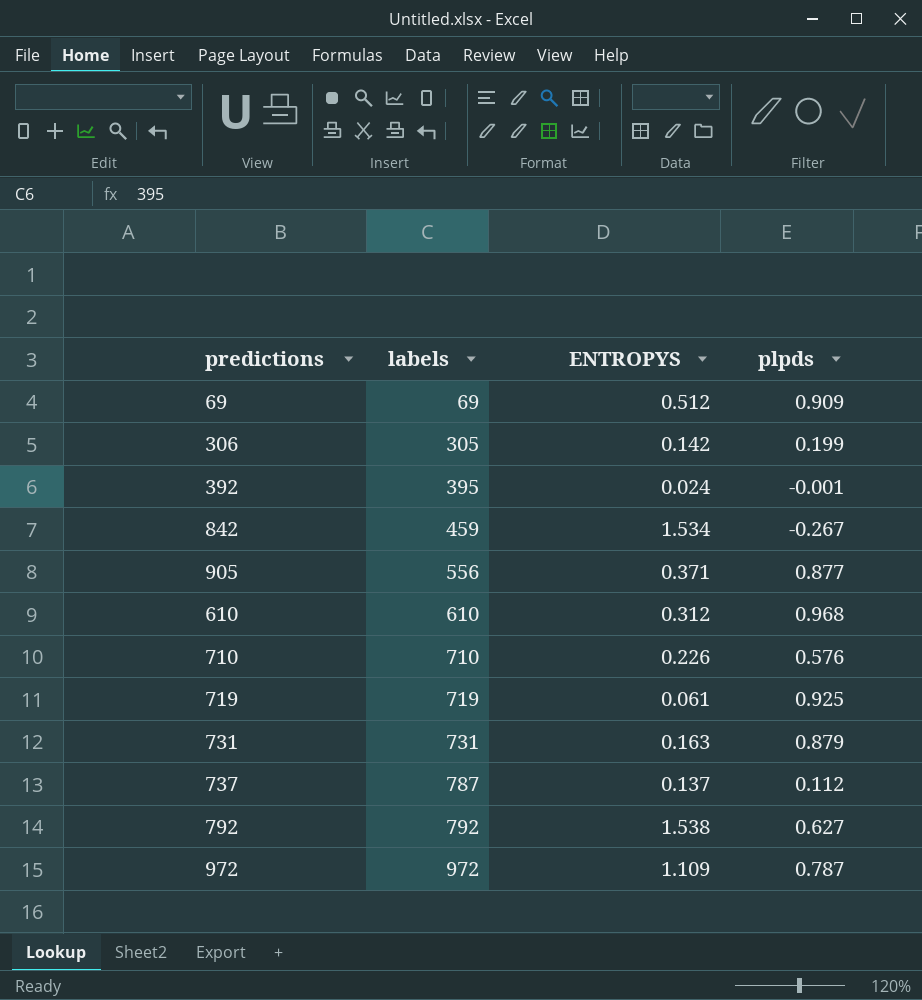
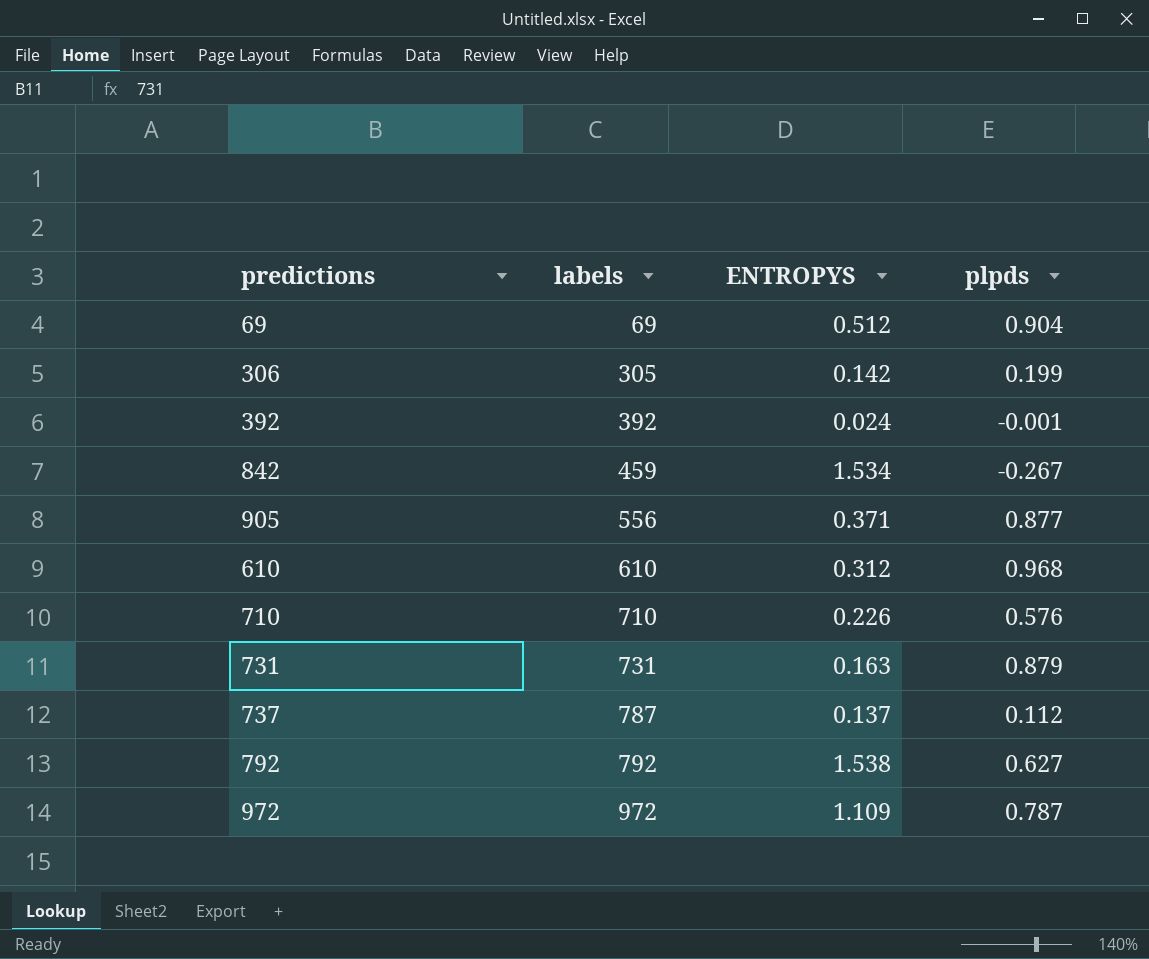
row 719: 719 | 0.061 | 0.925 -> none
69 | plpds: 0.909 -> 0.904
392 | labels: 395 -> 392

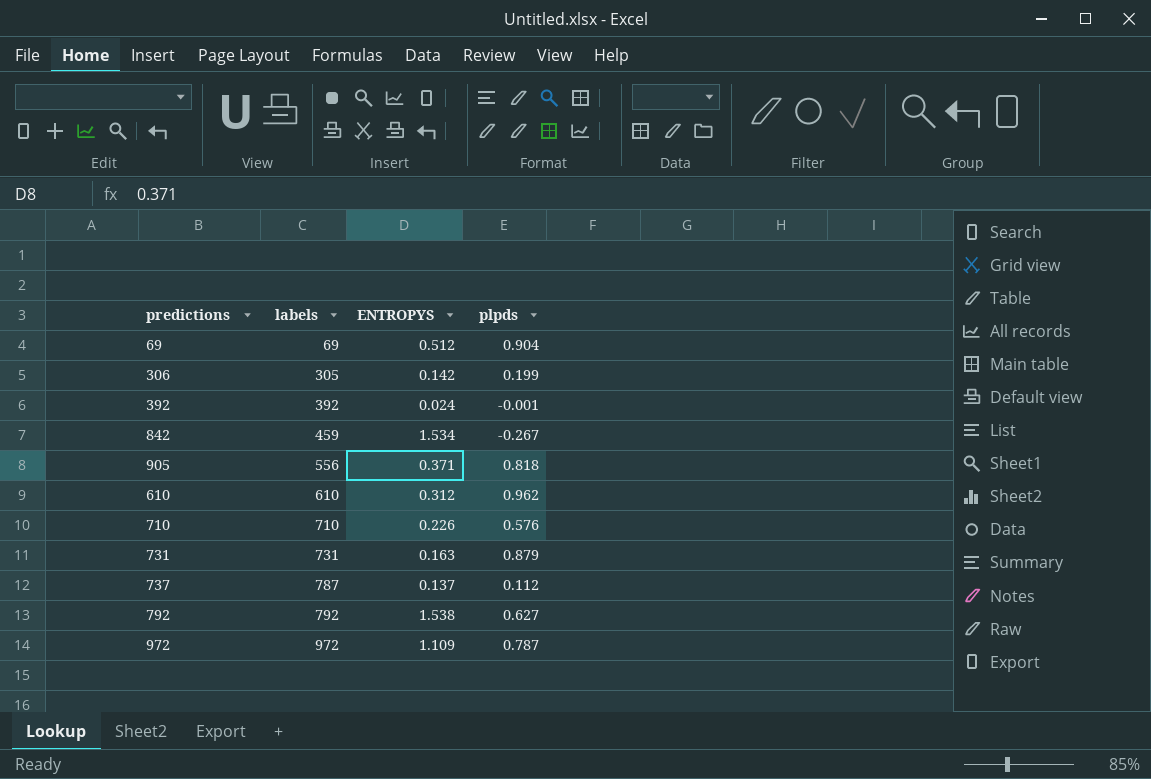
905 | plpds: 0.877 -> 0.818
610 | plpds: 0.968 -> 0.962

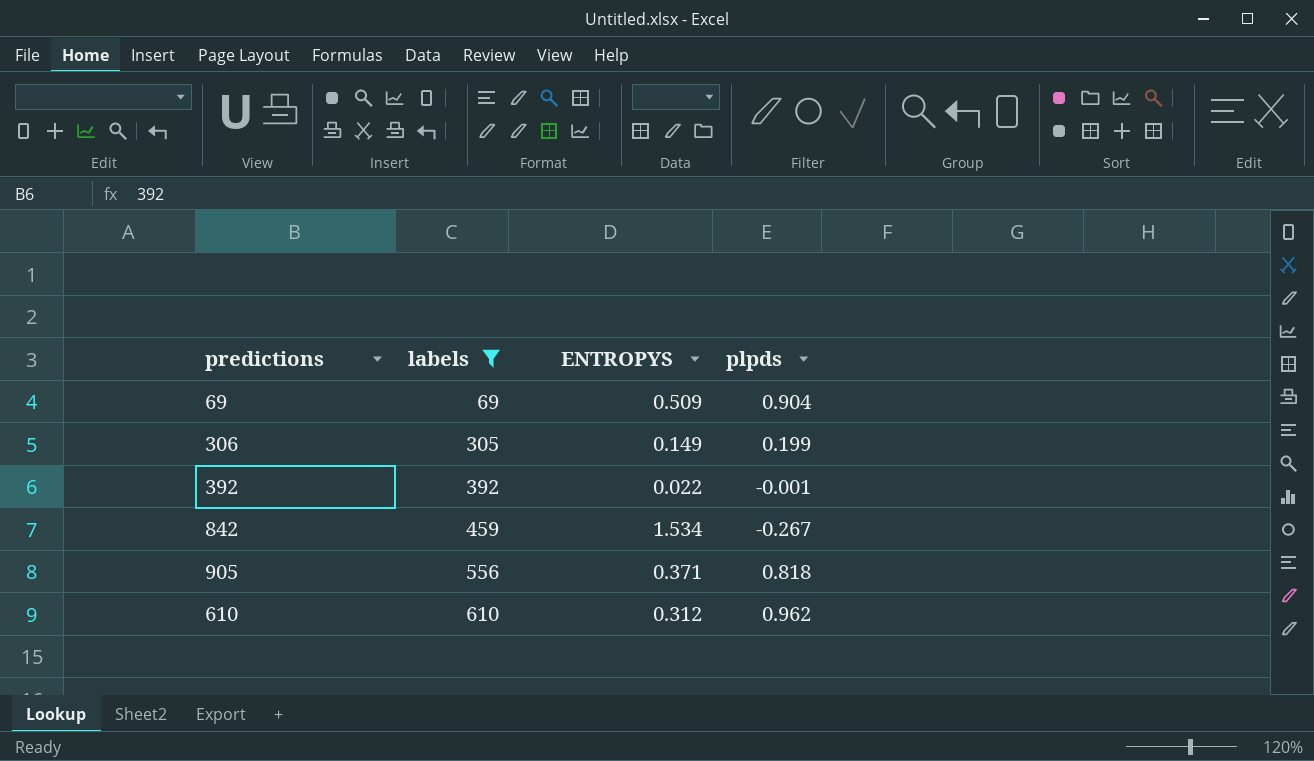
filter: none -> labels <= 610
69 | ENTROPYS: 0.512 -> 0.509
306 | ENTROPYS: 0.142 -> 0.149
392 | ENTROPYS: 0.024 -> 0.022

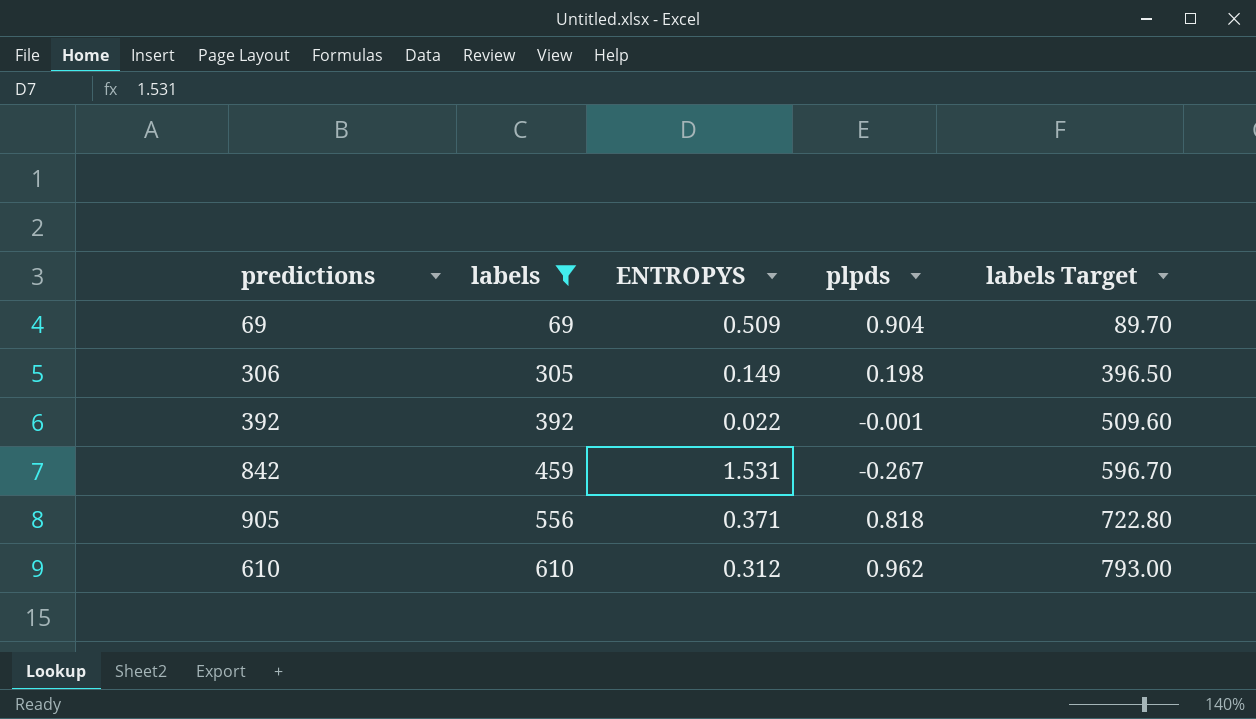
column labels Target | formula: none -> [labels] * 1.3
306 | plpds: 0.199 -> 0.198
842 | ENTROPYS: 1.534 -> 1.531

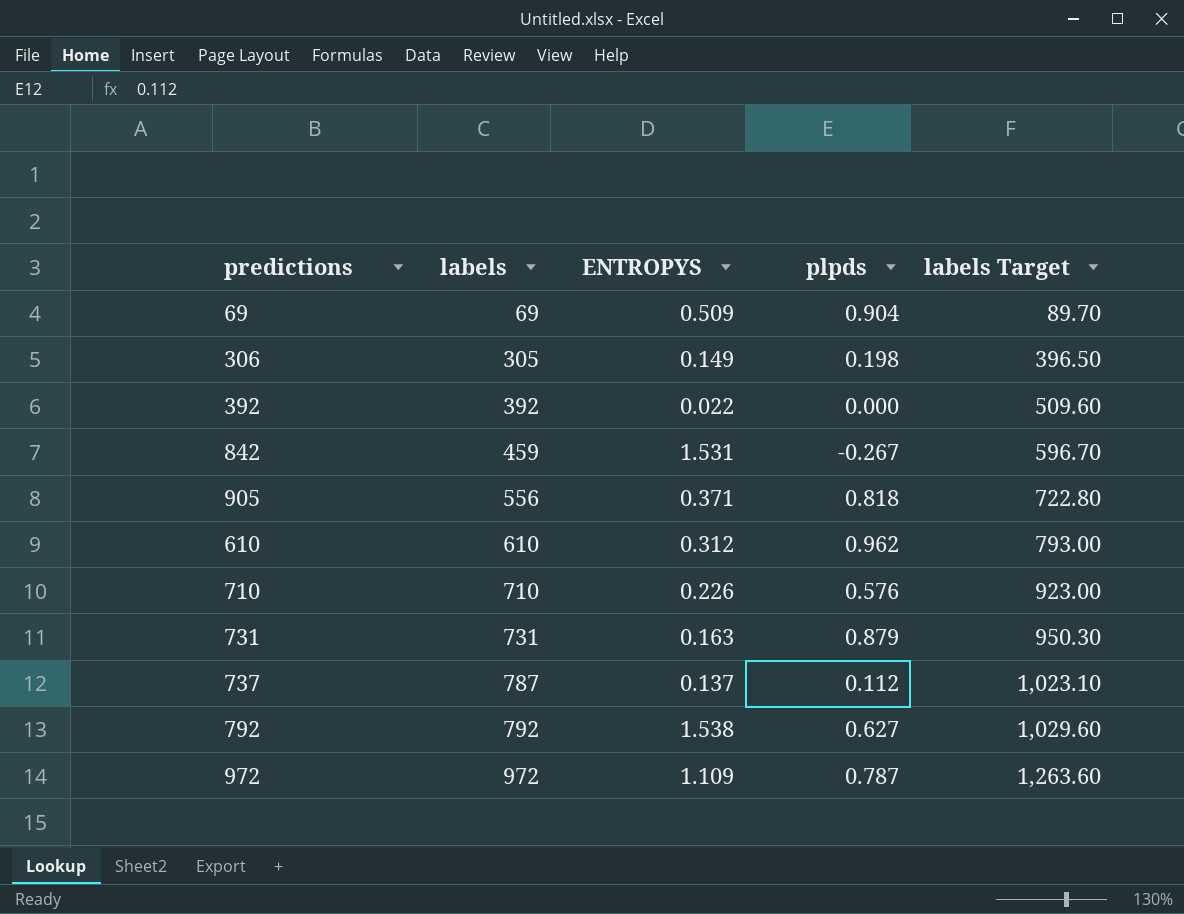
filter: labels <= 610 -> none
392 | plpds: -0.001 -> 0.000

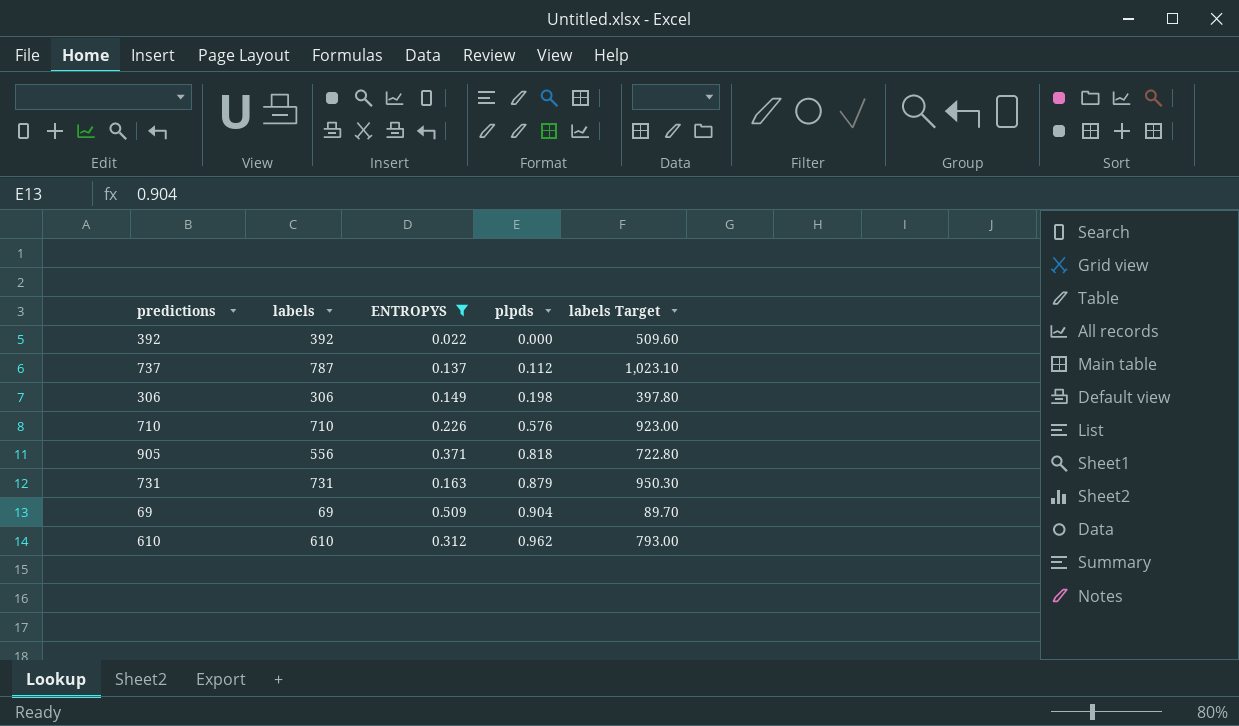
filter: none -> ENTROPYS <= 0.509
row order: labels ascending -> plpds ascending
306 | labels: 305 -> 306
306 | labels Target: 396.50 -> 397.80

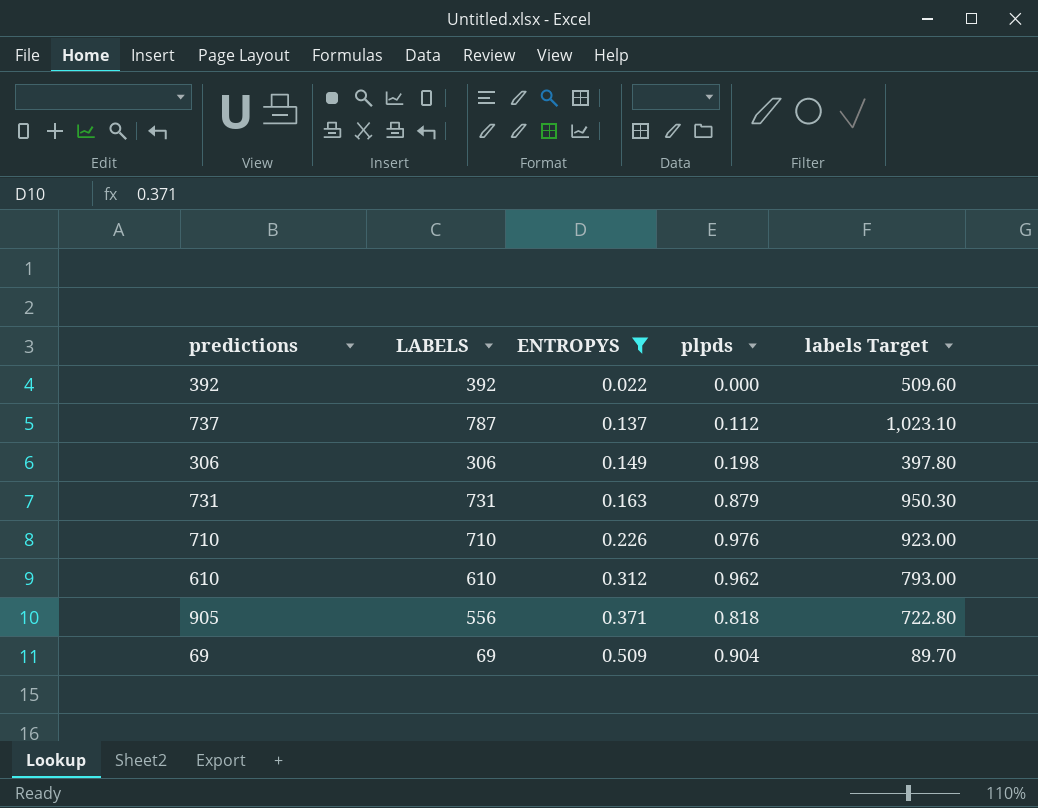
row order: plpds ascending -> ENTROPYS ascending
column name: labels -> LABELS
710 | plpds: 0.576 -> 0.976

